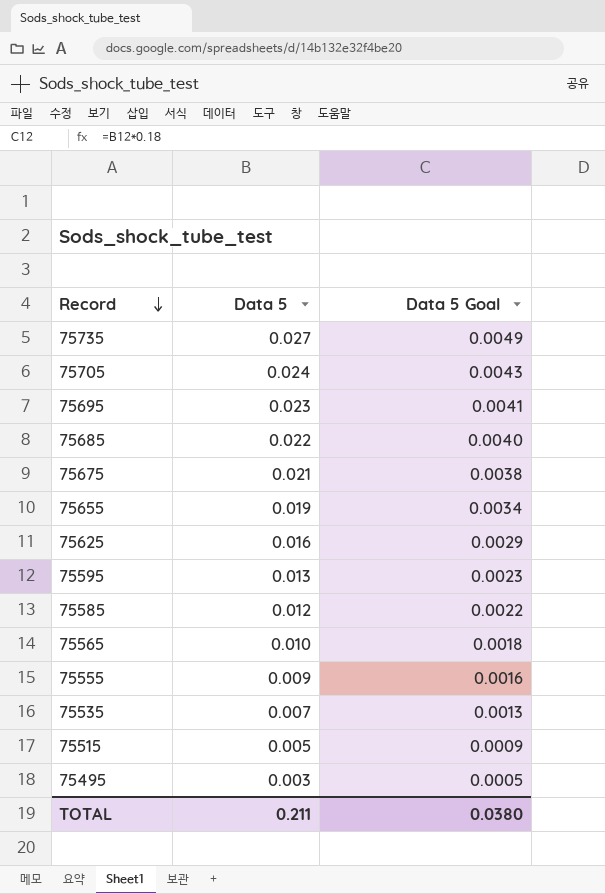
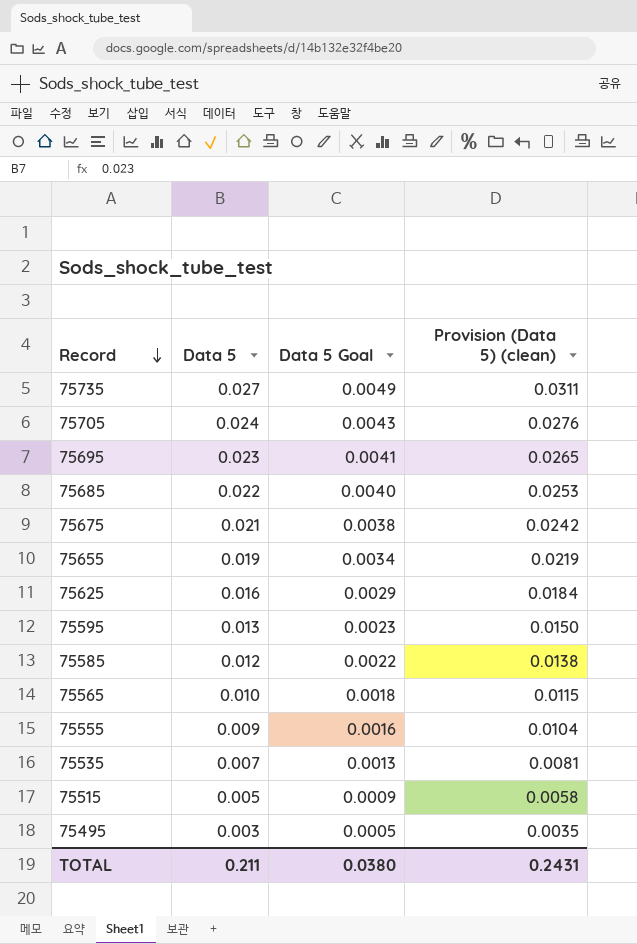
column Provision (Data 5) (clean) | formula: none -> [Data 5] * 1.15

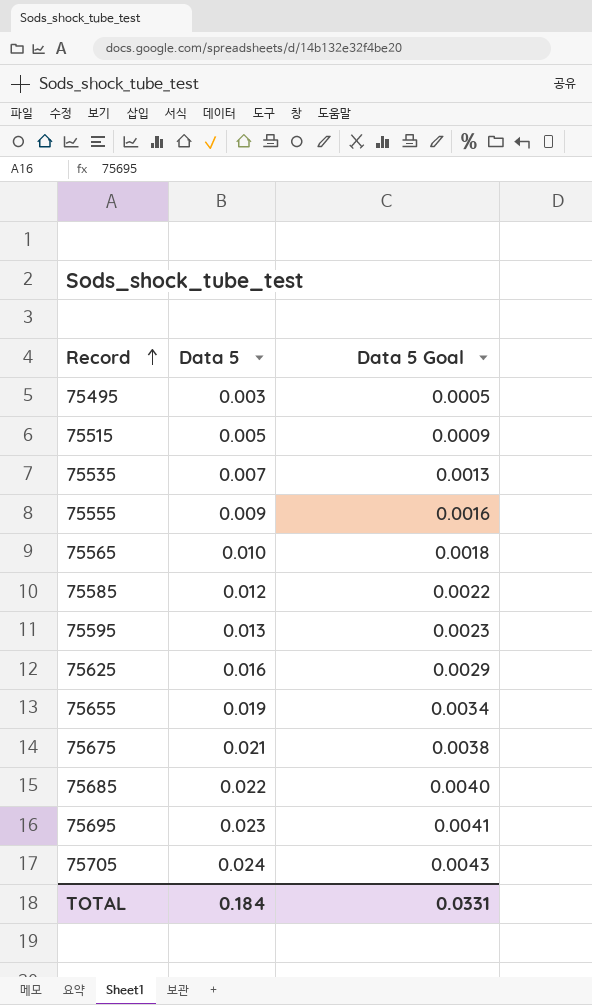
row order: Record descending -> Record ascending
column Provision (Data 5) (clean) | formula: [Data 5] * 1.15 -> none
row 75735: 0.027 | 0.0049 | 0.0311 -> none
TOTAL | Data 5: 0.211 -> 0.184
TOTAL | Data 5 Goal: 0.0380 -> 0.0331

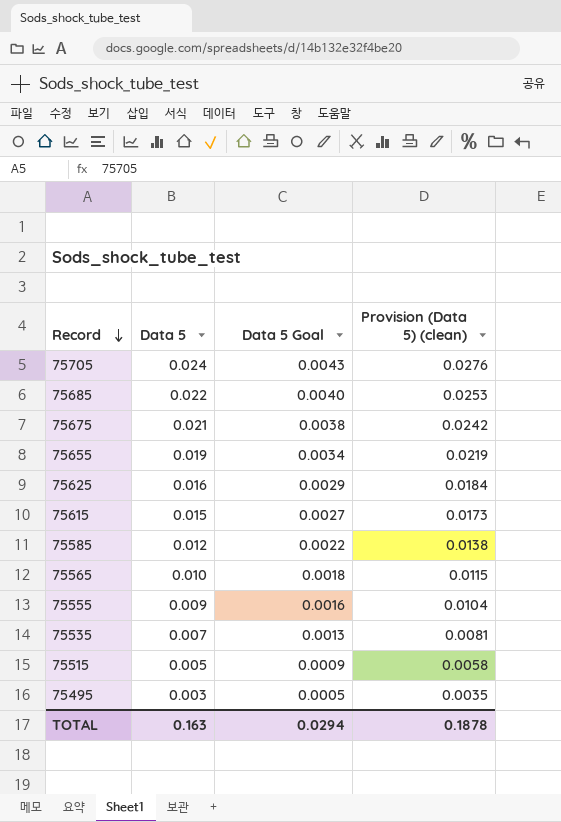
row order: Record ascending -> Record descending
column Provision (Data 5) (clean) | formula: none -> [Data 5] * 1.15
row 75595: 0.013 | 0.0023 -> none
row 75695: 0.023 | 0.0041 -> none
row 75615: none -> 0.015 | 0.0027 | 0.0173
TOTAL | Data 5: 0.184 -> 0.163
TOTAL | Data 5 Goal: 0.0331 -> 0.0294

